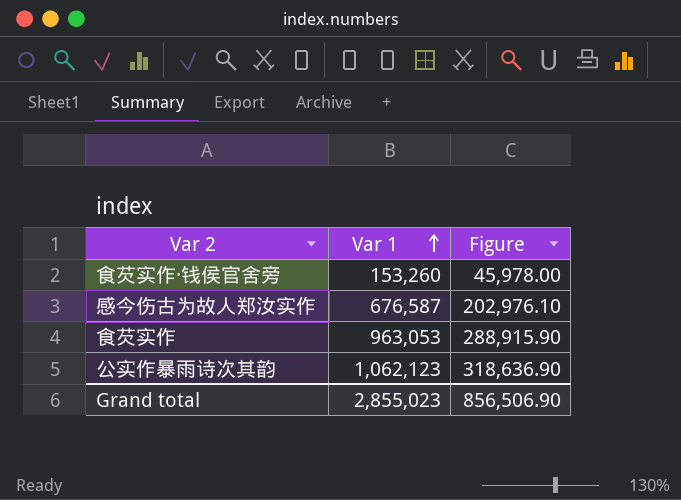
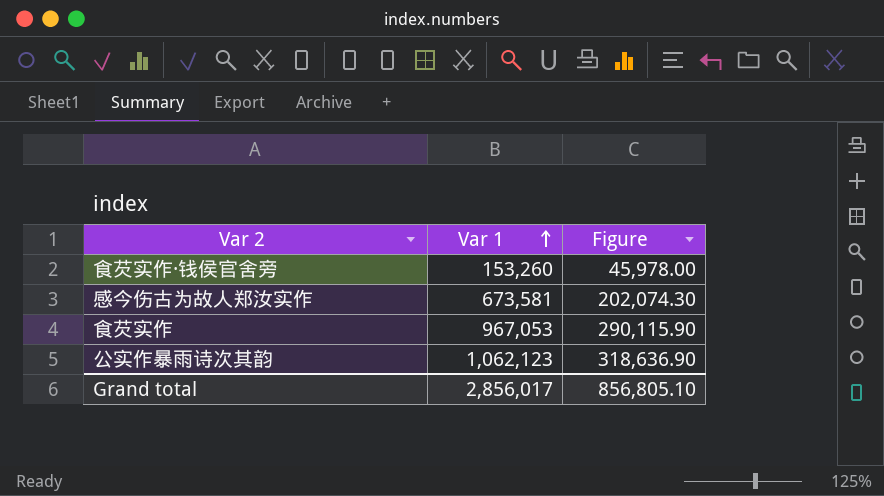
感今伤古为故人郑汝实作 | Var 1: 676,587 -> 673,581
感今伤古为故人郑汝实作 | Figure: 202,976.10 -> 202,074.30
食芡实作 | Var 1: 963,053 -> 967,053
食芡实作 | Figure: 288,915.90 -> 290,115.90
Grand total | Var 1: 2,855,023 -> 2,856,017
Grand total | Figure: 856,506.90 -> 856,805.10

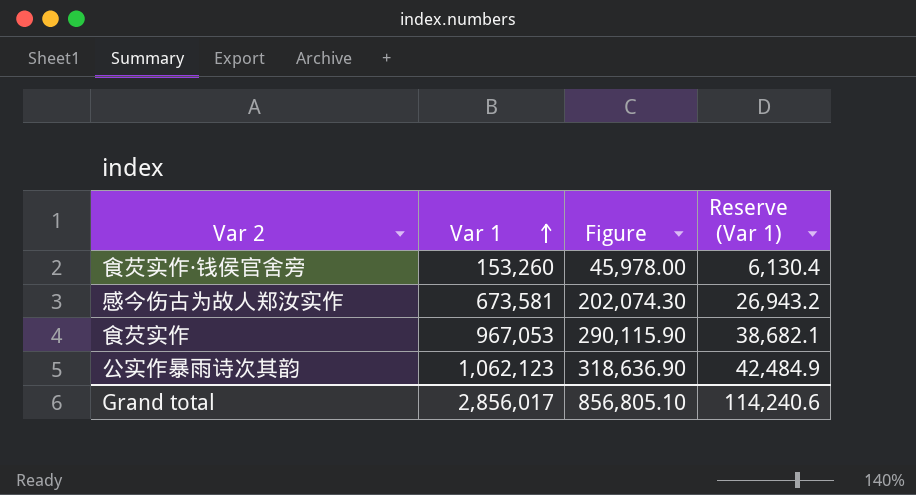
column Reserve (Var 1) | formula: none -> [Var 1] * 0.04

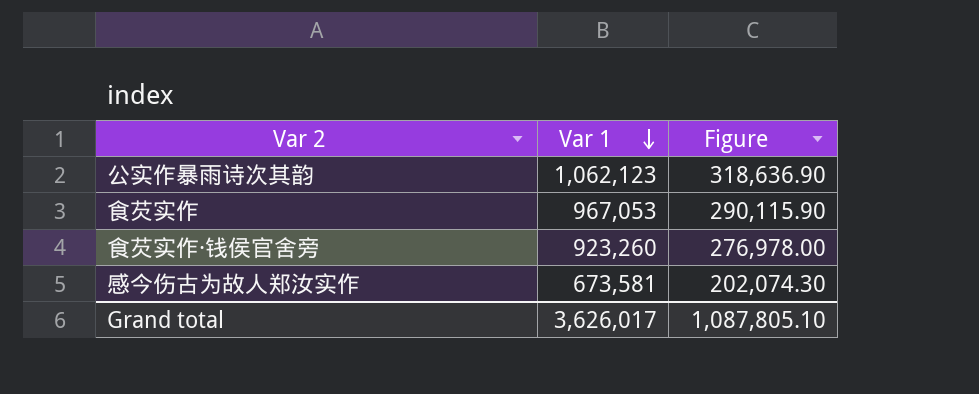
row order: Var 1 ascending -> Var 1 descending
column Reserve (Var 1) | formula: [Var 1] * 0.04 -> none
食芡实作·钱侯官舍旁 | Var 1: 153,260 -> 923,260
食芡实作·钱侯官舍旁 | Figure: 45,978.00 -> 276,978.00
Grand total | Var 1: 2,856,017 -> 3,626,017
Grand total | Figure: 856,805.10 -> 1,087,805.10

